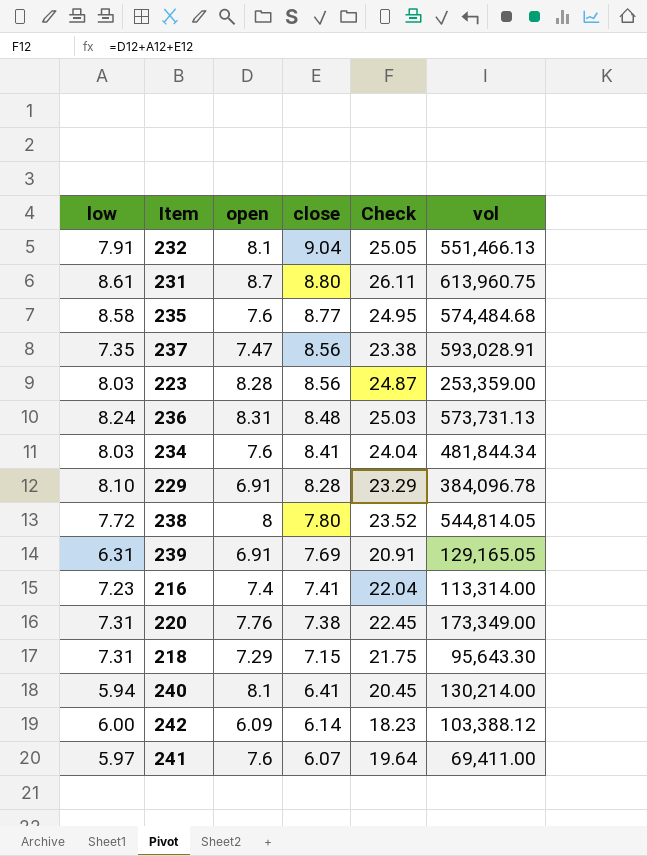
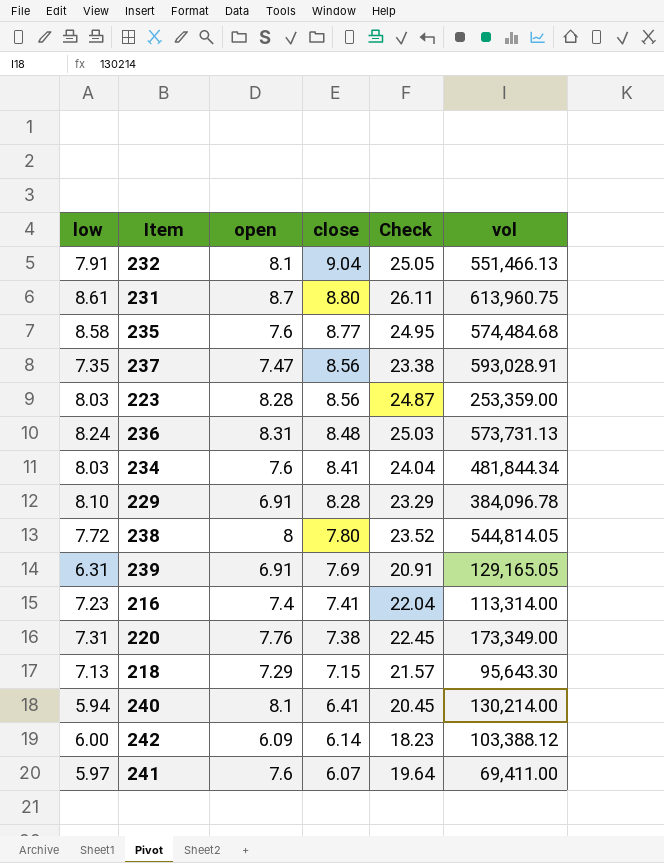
218 | low: 7.31 -> 7.13
218 | Check: 21.75 -> 21.57

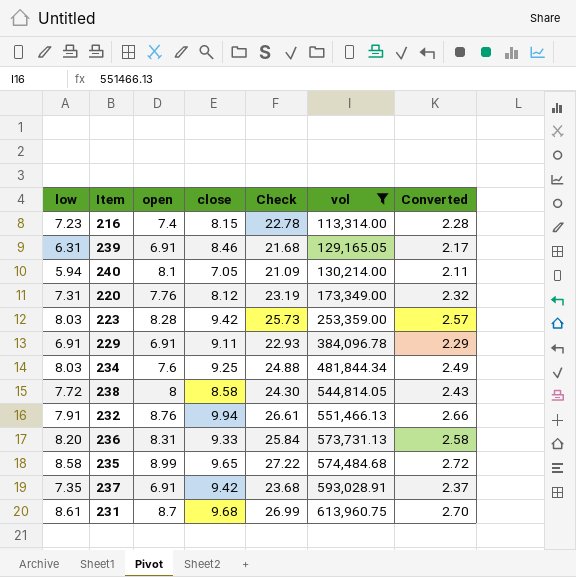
filter: none -> vol >= 113,314.00
row order: close descending -> vol ascending
column Converted | formula: none -> [Check] * 0.1
216 | close: 7.41 -> 8.15
216 | Check: 22.04 -> 22.78
239 | close: 7.69 -> 8.46
239 | Check: 20.91 -> 21.68
240 | close: 6.41 -> 7.05
240 | Check: 20.45 -> 21.09
220 | close: 7.38 -> 8.12
220 | Check: 22.45 -> 23.19
223 | close: 8.56 -> 9.42
223 | Check: 24.87 -> 25.73
229 | low: 8.10 -> 6.91
229 | close: 8.28 -> 9.11
229 | Check: 23.29 -> 22.93
234 | close: 8.41 -> 9.25
234 | Check: 24.04 -> 24.88
238 | close: 7.80 -> 8.58
238 | Check: 23.52 -> 24.30
232 | open: 8.1 -> 8.76
232 | close: 9.04 -> 9.94
232 | Check: 25.05 -> 26.61
236 | low: 8.24 -> 8.20
236 | close: 8.48 -> 9.33
236 | Check: 25.03 -> 25.84
235 | open: 7.6 -> 8.99
235 | close: 8.77 -> 9.65
235 | Check: 24.95 -> 27.22
237 | open: 7.47 -> 6.91
237 | close: 8.56 -> 9.42
237 | Check: 23.38 -> 23.68
231 | close: 8.80 -> 9.68
231 | Check: 26.11 -> 26.99

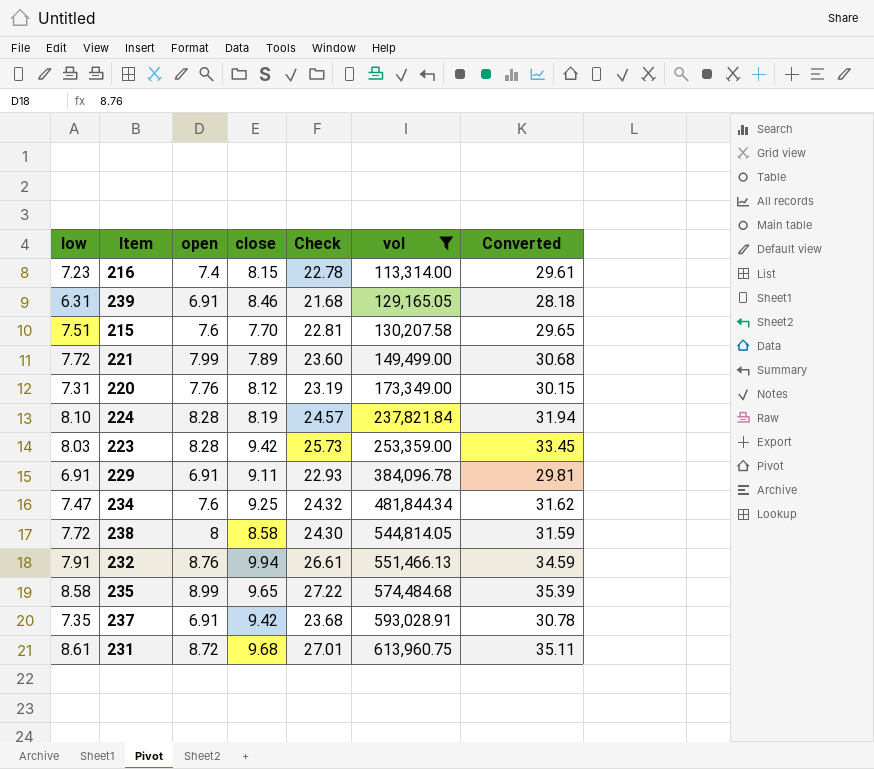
column Converted | formula: [Check] * 0.1 -> [Check] * 1.3
row 240: 5.94 | 8.1 | 7.05 | 21.09 | 130,214.00 | 2.11 -> none
row 236: 8.20 | 8.31 | 9.33 | 25.84 | 573,731.13 | 2.58 -> none
row 215: none -> 7.51 | 7.6 | 7.70 | 22.81 | 130,207.58 | 29.65
row 221: none -> 7.72 | 7.99 | 7.89 | 23.60 | 149,499.00 | 30.68
row 224: none -> 8.10 | 8.28 | 8.19 | 24.57 | 237,821.84 | 31.94
234 | low: 8.03 -> 7.47
234 | Check: 24.88 -> 24.32
231 | open: 8.7 -> 8.72
231 | Check: 26.99 -> 27.01

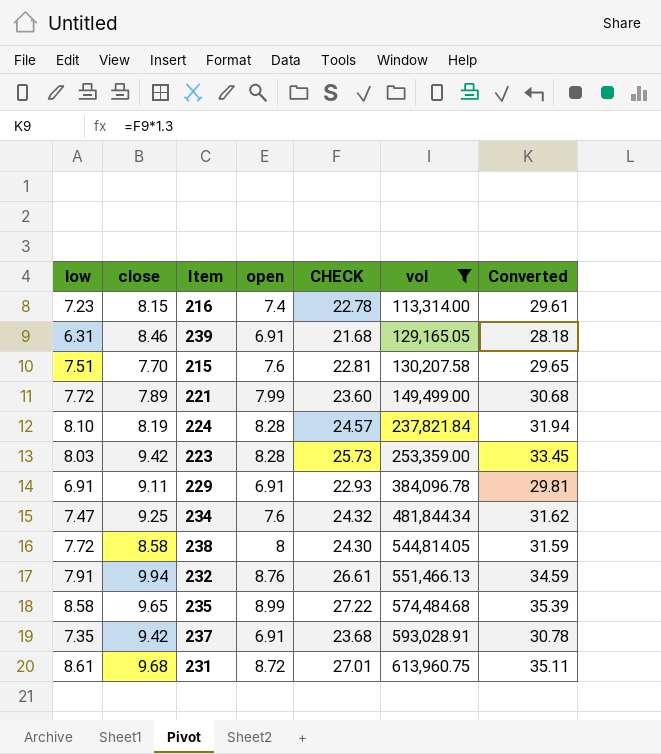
column close | position: 4 -> 2
column name: Check -> CHECK
row 220: 7.31 | 7.76 | 8.12 | 23.19 | 173,349.00 | 30.15 -> none

